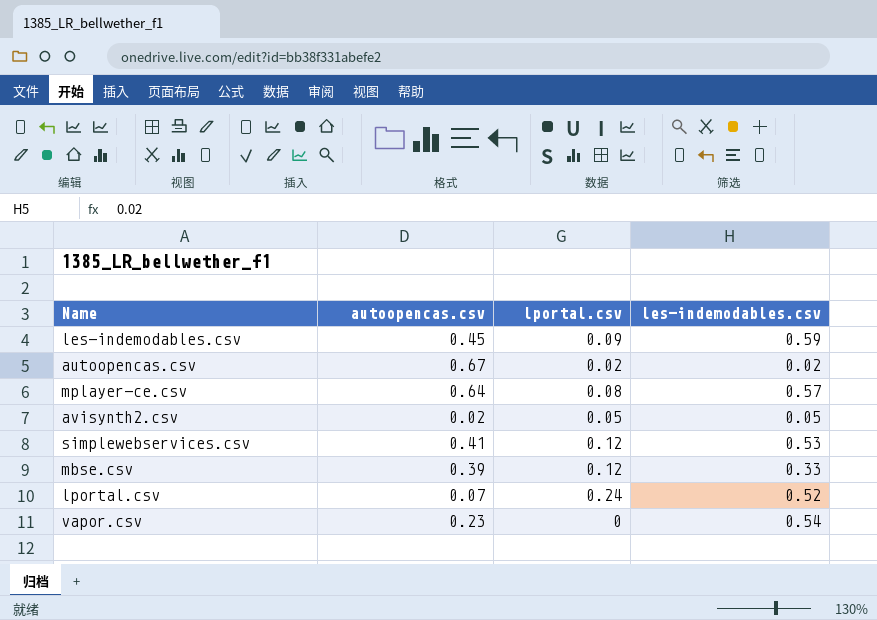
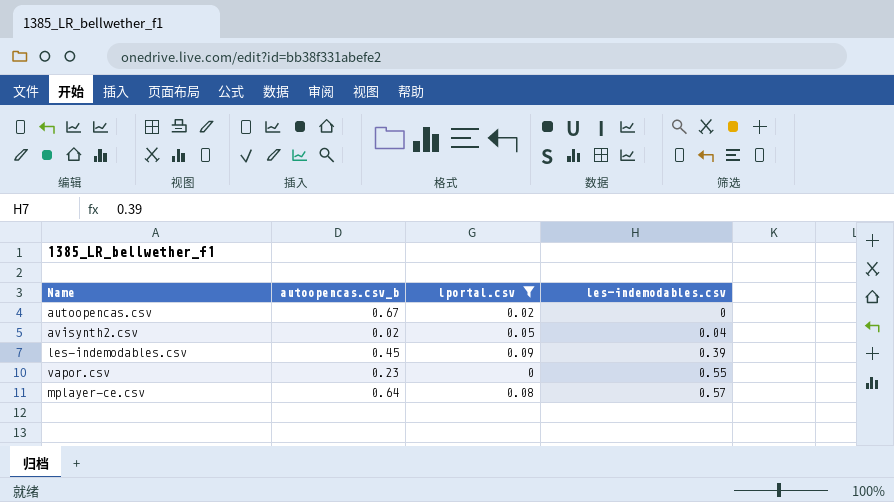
filter: none -> lportal.csv <= 0.09
row order: none -> les-indemodables.csv ascending
column name: autoopencas.csv -> autoopencas.csv_b
autoopencas.csv | les-indemodables.csv: 0.02 -> 0
avisynth2.csv | les-indemodables.csv: 0.05 -> 0.04
les-indemodables.csv | les-indemodables.csv: 0.59 -> 0.39
vapor.csv | les-indemodables.csv: 0.54 -> 0.55

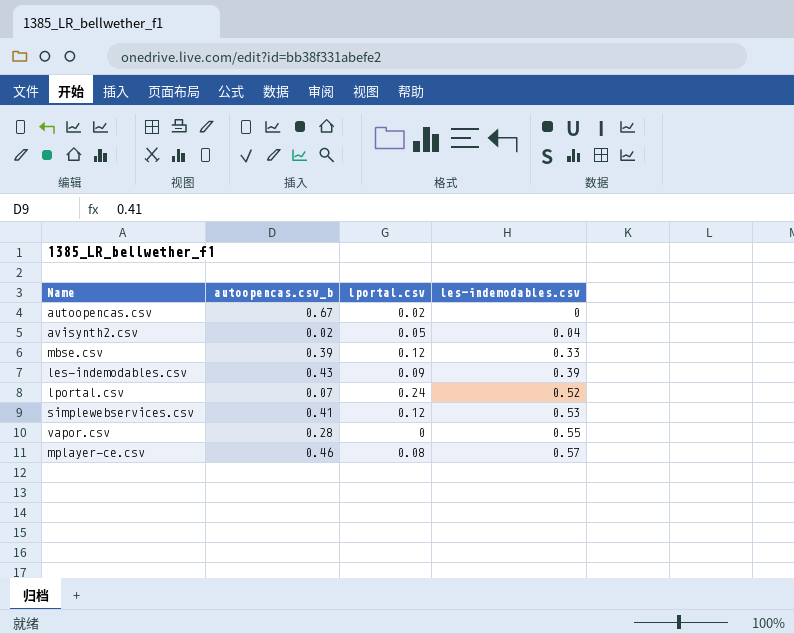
filter: lportal.csv <= 0.09 -> none
les-indemodables.csv | autoopencas.csv_b: 0.45 -> 0.43
vapor.csv | autoopencas.csv_b: 0.23 -> 0.28
mplayer-ce.csv | autoopencas.csv_b: 0.64 -> 0.46

